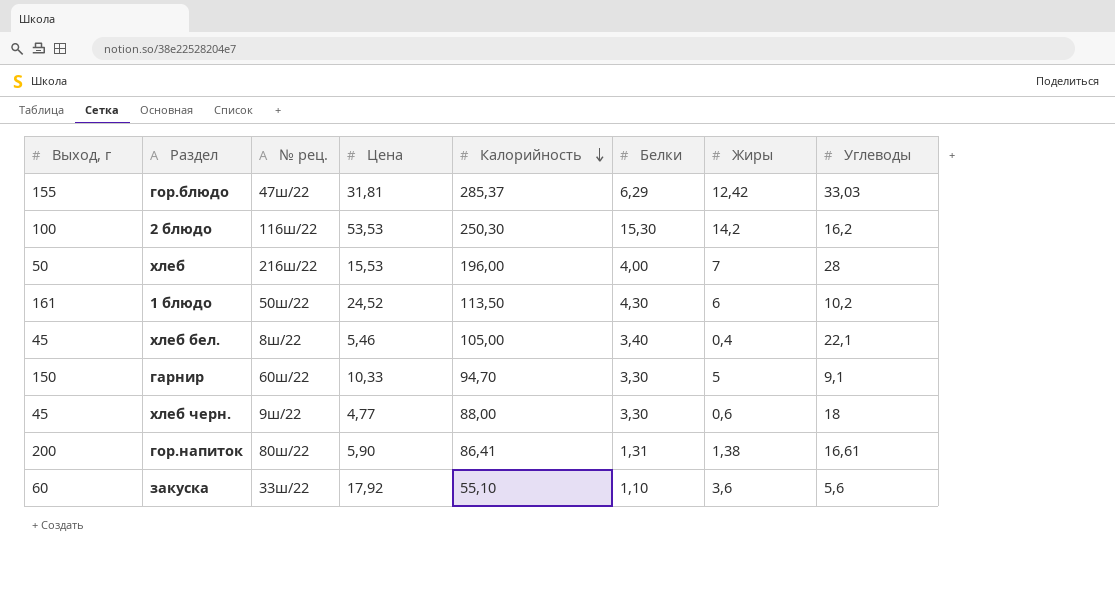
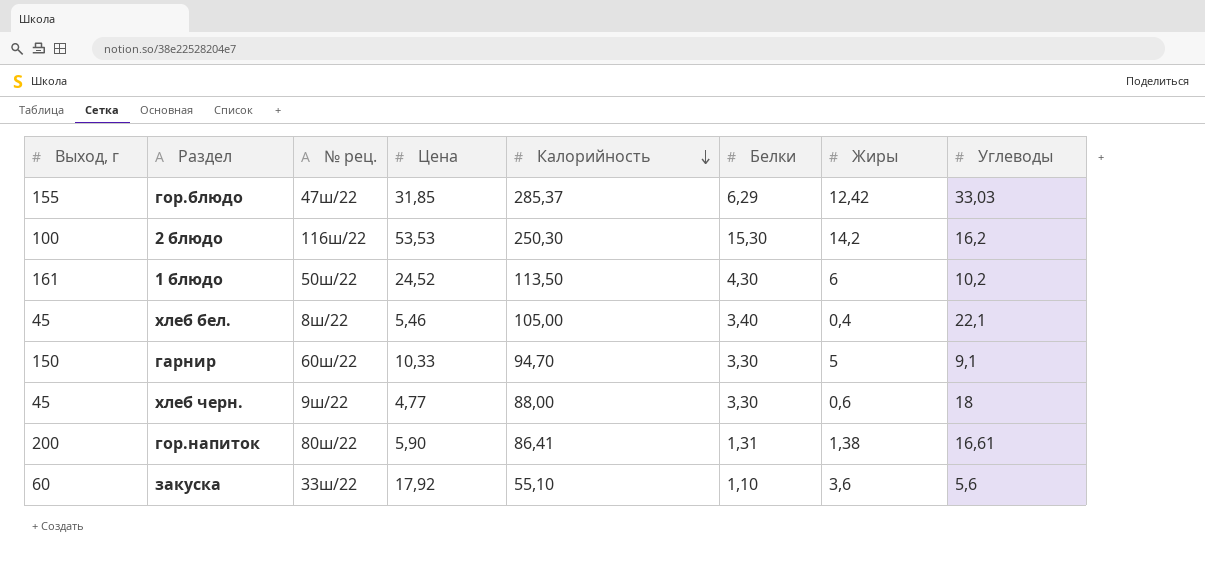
row хлеб: 50 | 216ш/22 | 15,53 | 196,00 | 4,00 | 7 | 28 -> none
гор.блюдо | Цена: 31,81 -> 31,85

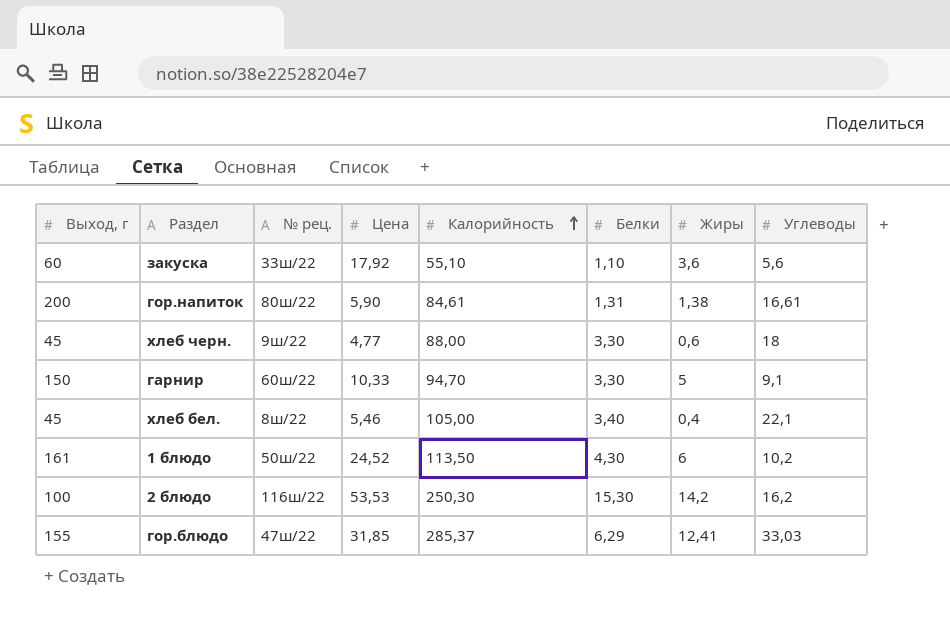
row order: Калорийность descending -> Калорийность ascending
гор.напиток | Калорийность: 86,41 -> 84,61
гор.блюдо | Жиры: 12,42 -> 12,41

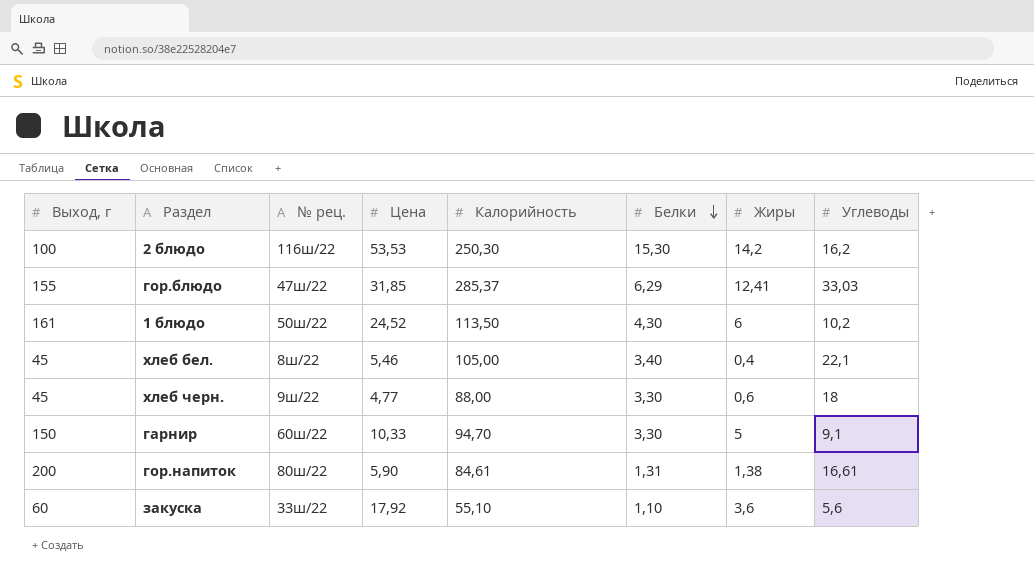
row order: Калорийность ascending -> Белки descending

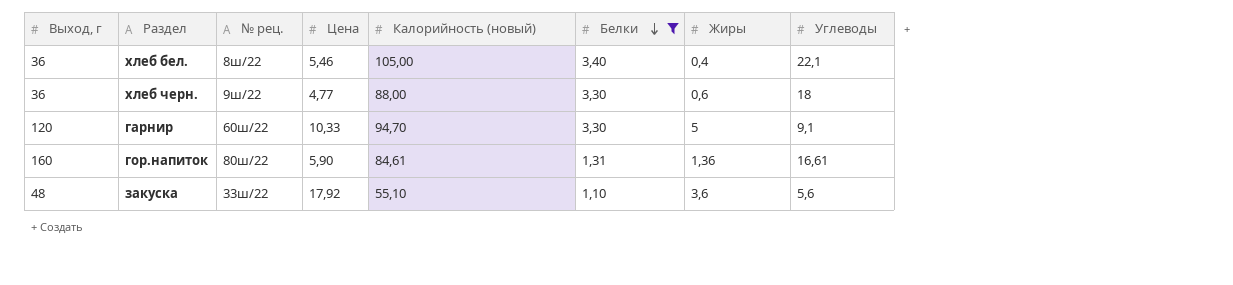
filter: none -> Белки <= 3,40
column name: Калорийность -> Калорийность (новый)
хлеб бел. | Выход, г: 45 -> 36
хлеб черн. | Выход, г: 45 -> 36
гарнир | Выход, г: 150 -> 120
гор.напиток | Выход, г: 200 -> 160
гор.напиток | Жиры: 1,38 -> 1,36
закуска | Выход, г: 60 -> 48

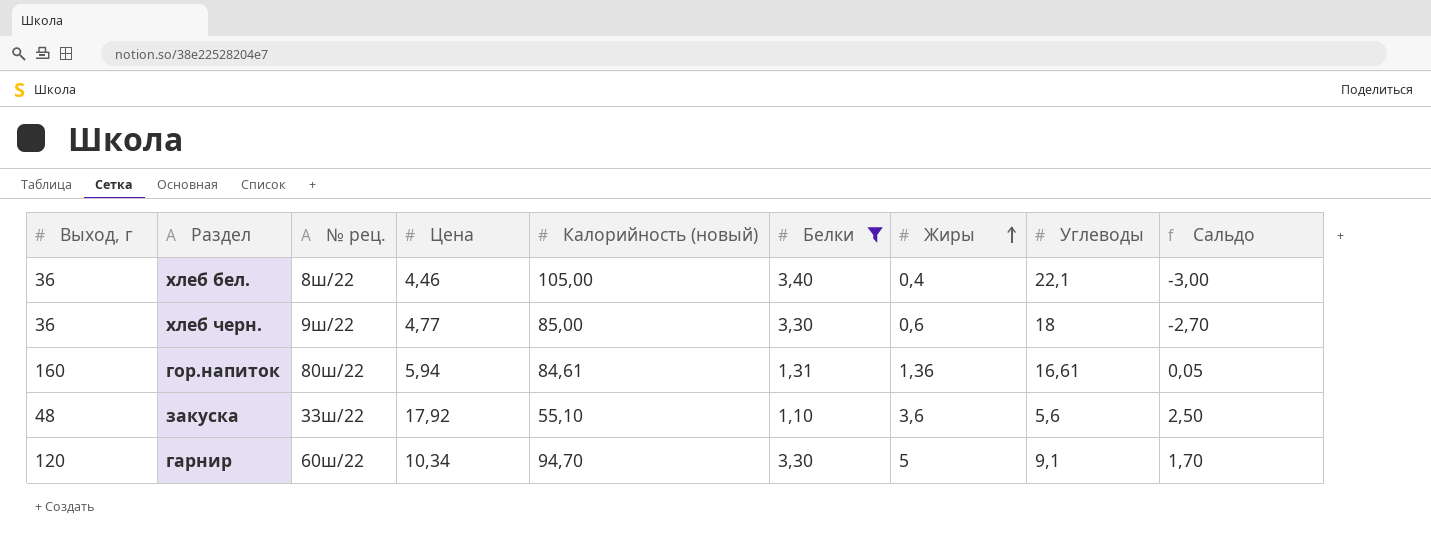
row order: Белки descending -> Жиры ascending
column Сальдо | formula: none -> [Жиры] - [Белки]
хлеб бел. | Цена: 5,46 -> 4,46
хлеб черн. | Калорийность (новый): 88,00 -> 85,00
гор.напиток | Цена: 5,90 -> 5,94
гарнир | Цена: 10,33 -> 10,34

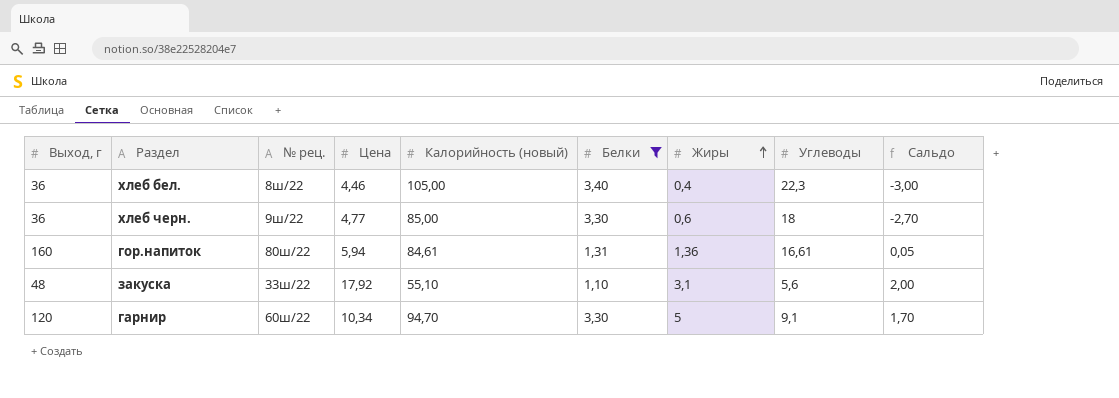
хлеб бел. | Углеводы: 22,1 -> 22,3
закуска | Жиры: 3,6 -> 3,1
закуска | Сальдо: 2,50 -> 2,00

